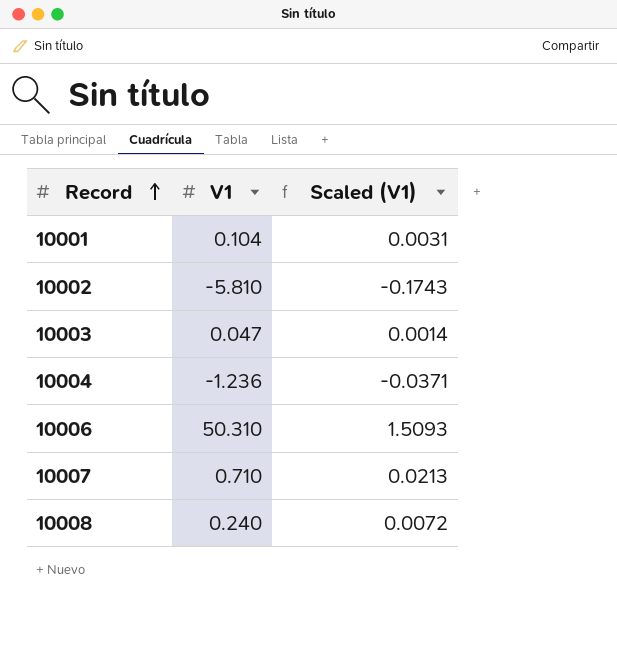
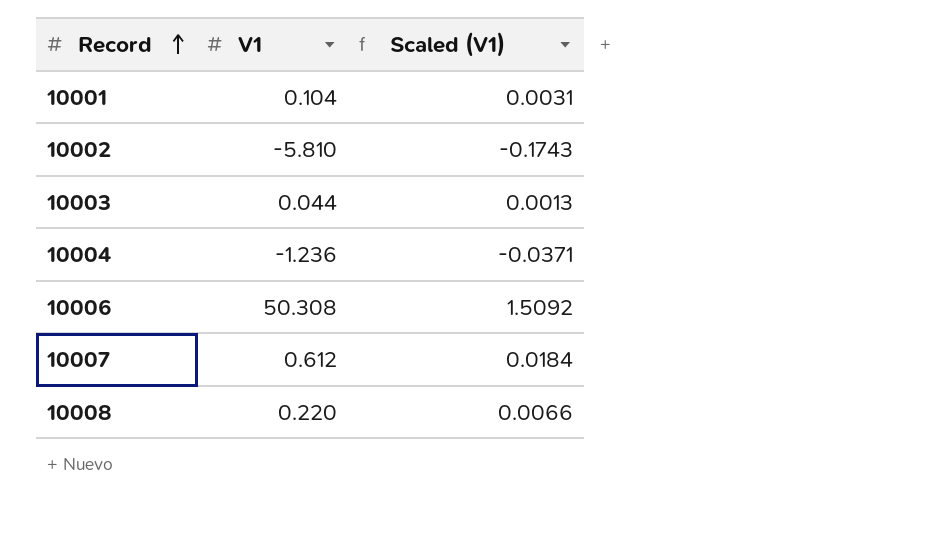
10003 | V1: 0.047 -> 0.044
10003 | Scaled (V1): 0.0014 -> 0.0013
10006 | V1: 50.310 -> 50.308
10006 | Scaled (V1): 1.5093 -> 1.5092
10007 | V1: 0.710 -> 0.612
10007 | Scaled (V1): 0.0213 -> 0.0184
10008 | V1: 0.240 -> 0.220
10008 | Scaled (V1): 0.0072 -> 0.0066

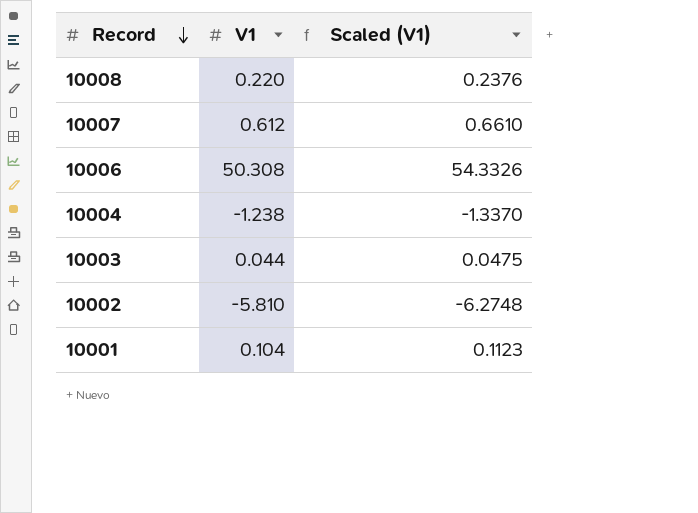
row order: Record ascending -> Record descending
column Scaled (V1) | formula: [V1] * 0.03 -> [V1] * 1.08
10004 | V1: -1.236 -> -1.238

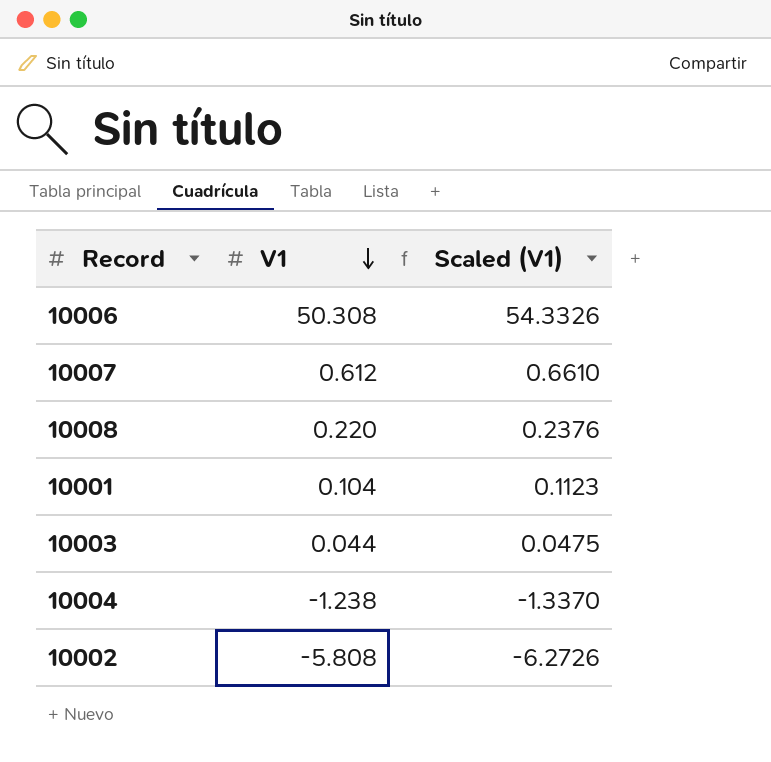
row order: Record descending -> V1 descending
10002 | V1: -5.810 -> -5.808
10002 | Scaled (V1): -6.2748 -> -6.2726

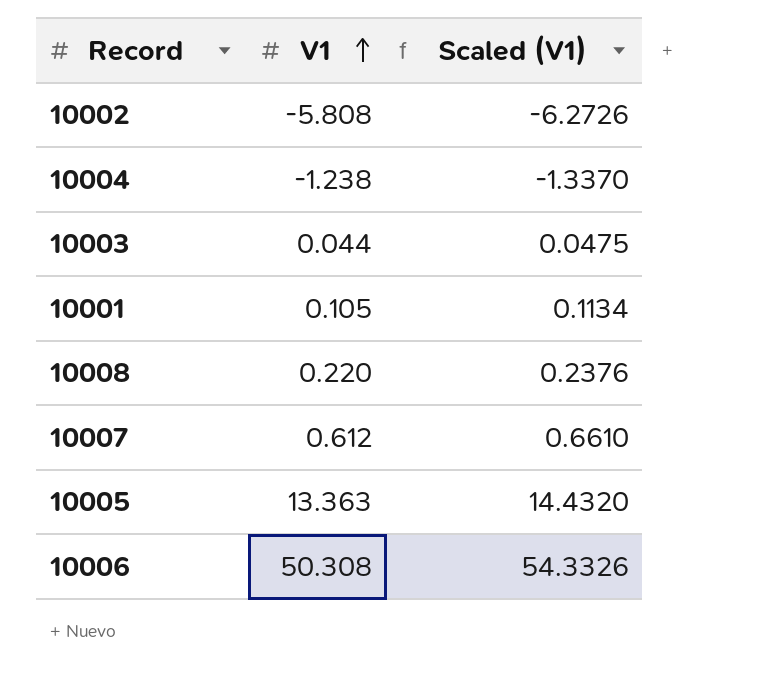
row order: V1 descending -> V1 ascending
10001 | V1: 0.104 -> 0.105
10001 | Scaled (V1): 0.1123 -> 0.1134
row 10005: none -> 13.363 | 14.4320

